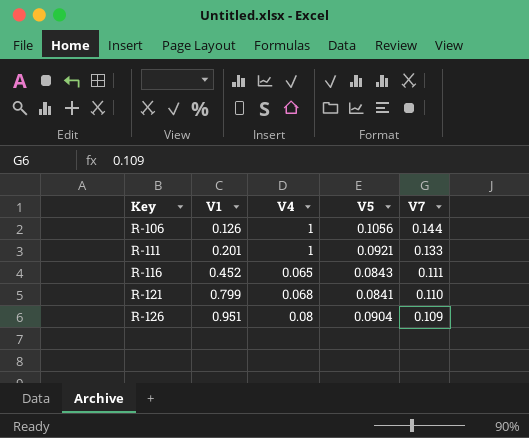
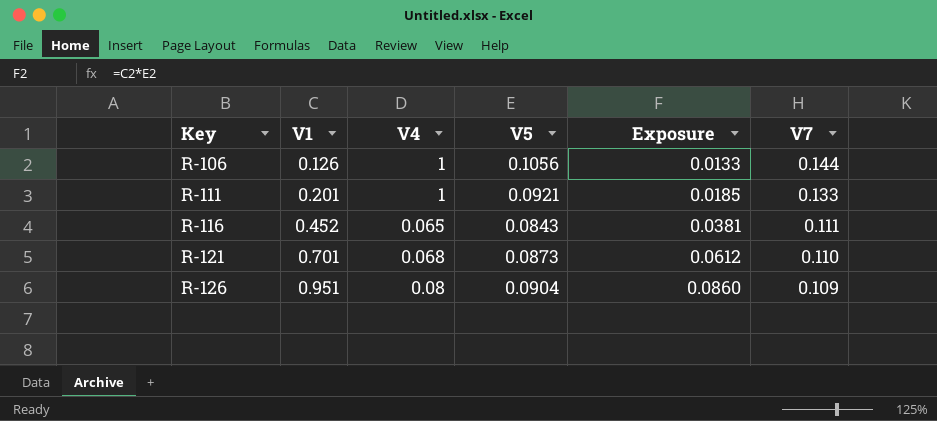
column Exposure | formula: none -> [V1] * [V5]
R-121 | V1: 0.799 -> 0.701
R-121 | V5: 0.0841 -> 0.0873

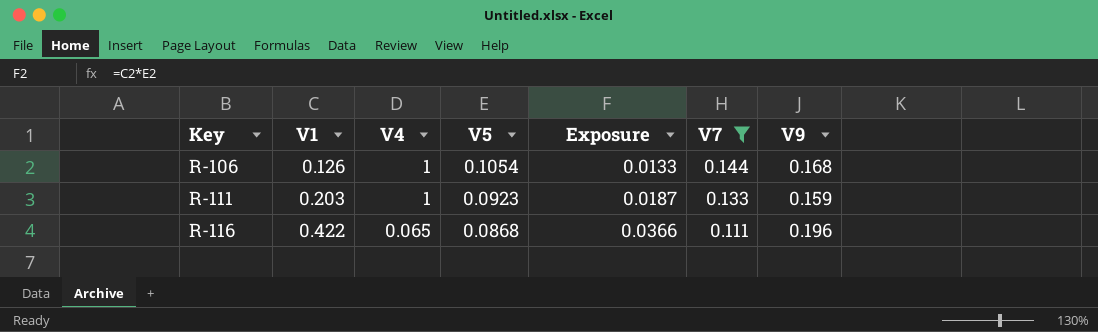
filter: none -> V7 >= 0.111
column V9 | position: none -> 7
R-106 | V5: 0.1056 -> 0.1054
R-111 | V1: 0.201 -> 0.203
R-111 | V5: 0.0921 -> 0.0923
R-111 | Exposure: 0.0185 -> 0.0187
R-116 | V1: 0.452 -> 0.422
R-116 | V5: 0.0843 -> 0.0868
R-116 | Exposure: 0.0381 -> 0.0366

